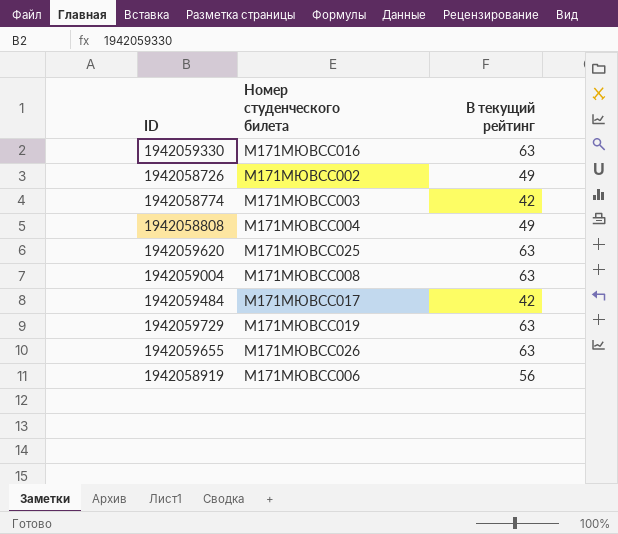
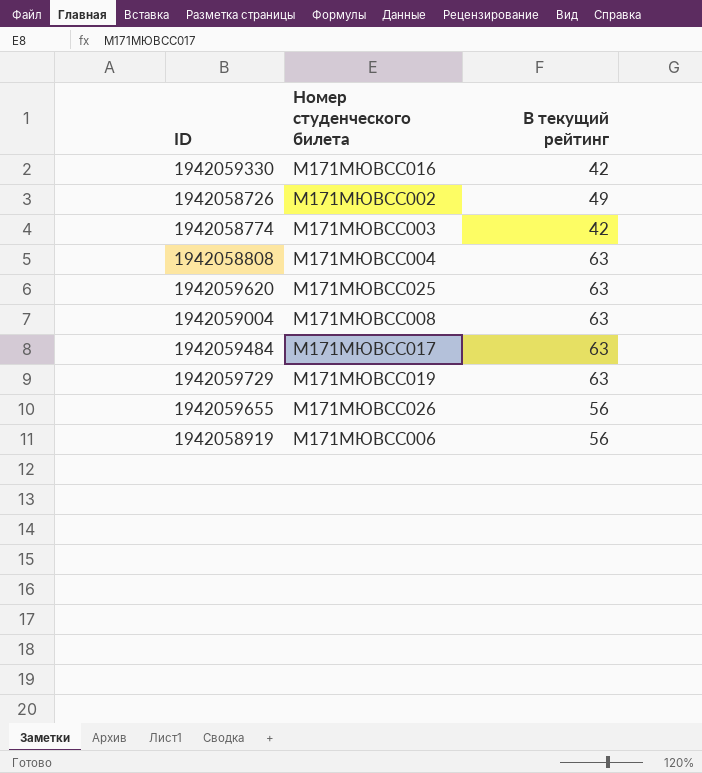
1942059330 | В текущий рейтинг: 63 -> 42
1942058808 | В текущий рейтинг: 49 -> 63
1942059484 | В текущий рейтинг: 42 -> 63
1942059655 | В текущий рейтинг: 63 -> 56

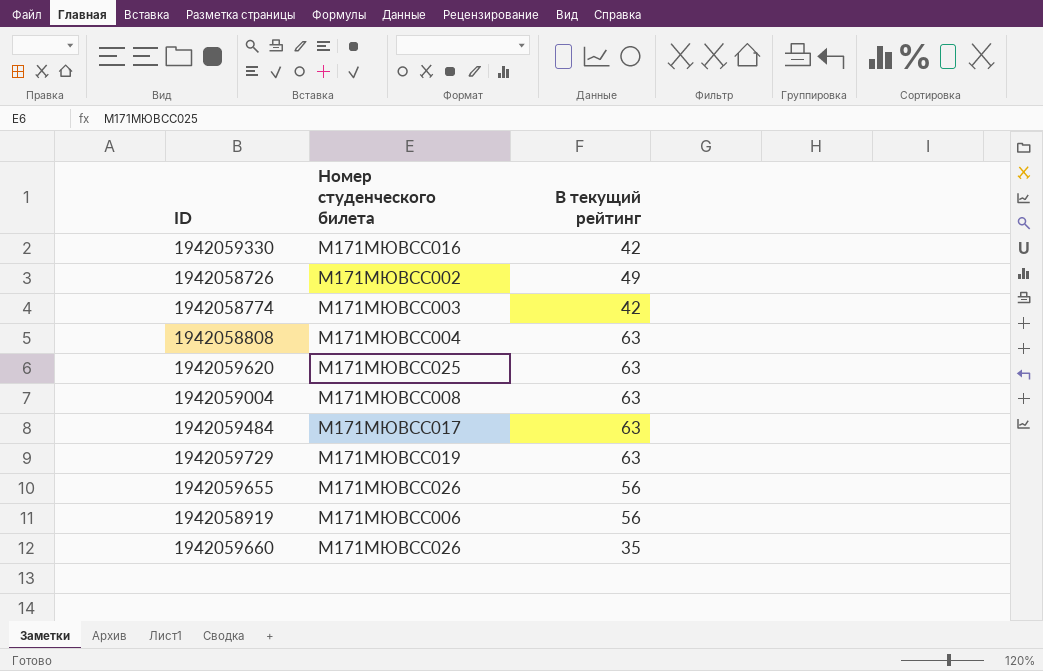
row 1942059660: none -> М171МЮВСС026 | 35

